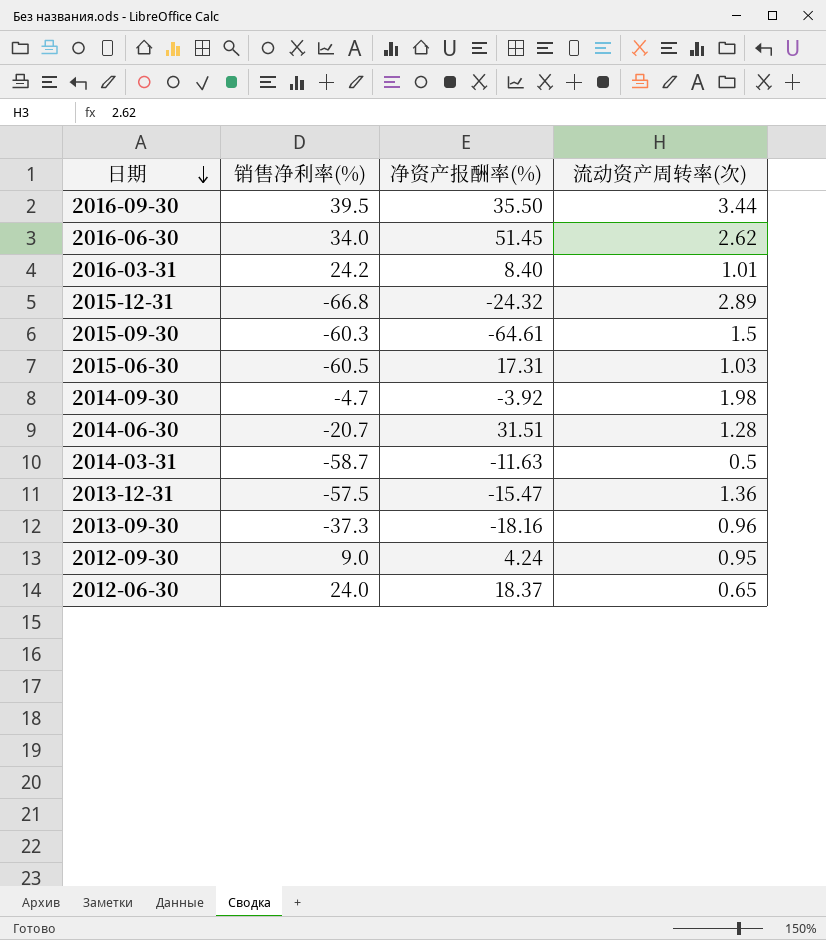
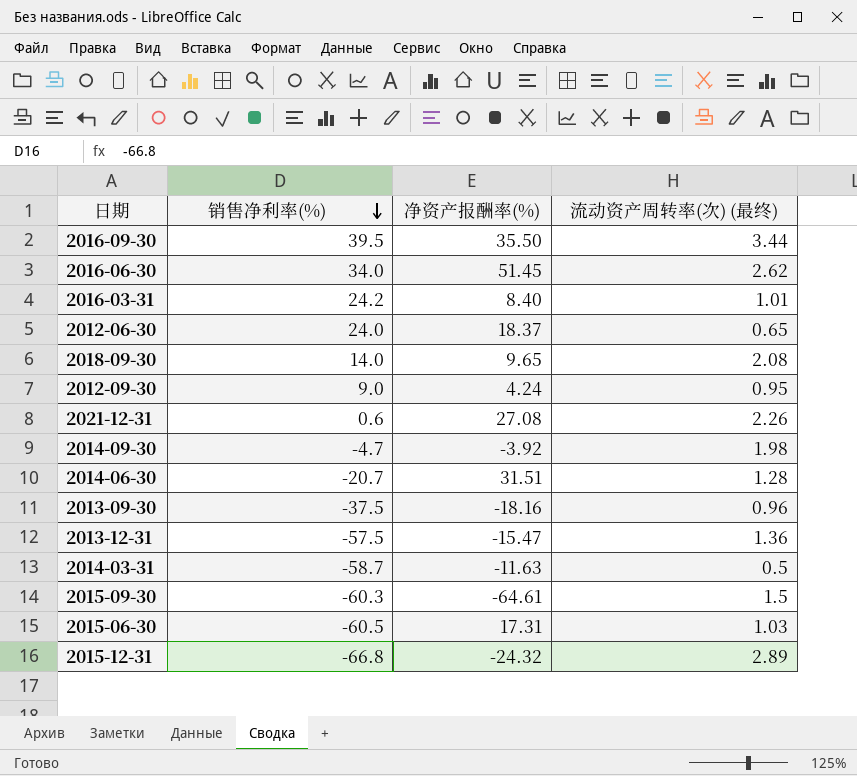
row order: 日期 descending -> 销售净利率(%) descending
column name: 流动资产周转率(次) -> 流动资产周转率(次) (最终)
row 2018-09-30: none -> 14.0 | 9.65 | 2.08
row 2021-12-31: none -> 0.6 | 27.08 | 2.26
2013-09-30 | 销售净利率(%): -37.3 -> -37.5

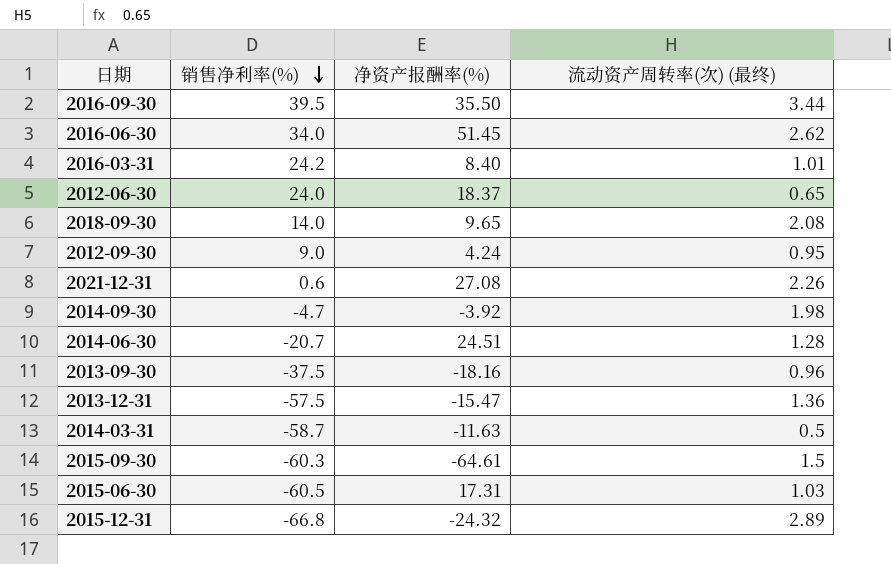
2014-06-30 | 净资产报酬率(%): 31.51 -> 24.51

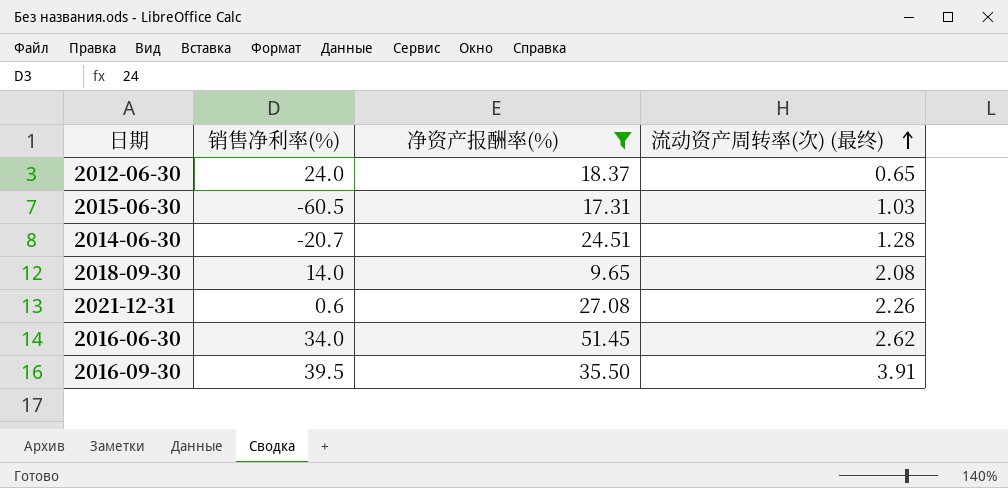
filter: none -> 净资产报酬率(%) >= 9.65
row order: 销售净利率(%) descending -> 流动资产周转率(次) (最终) ascending
2016-09-30 | 流动资产周转率(次) (最终): 3.44 -> 3.91

